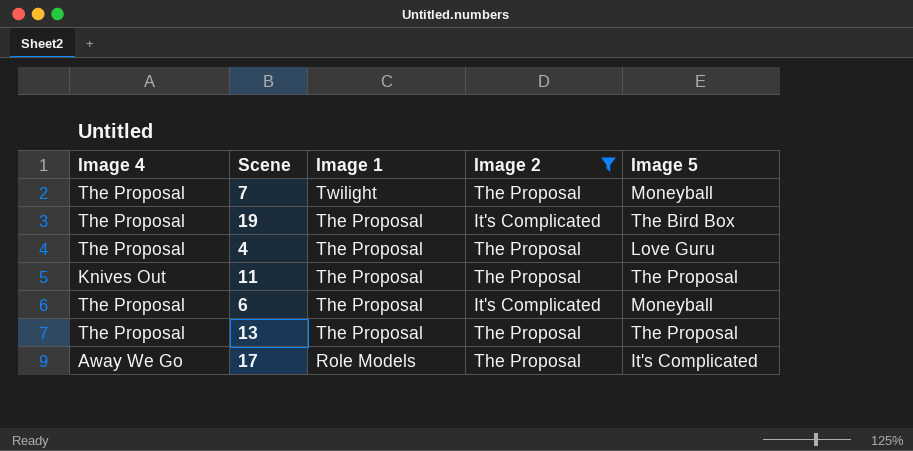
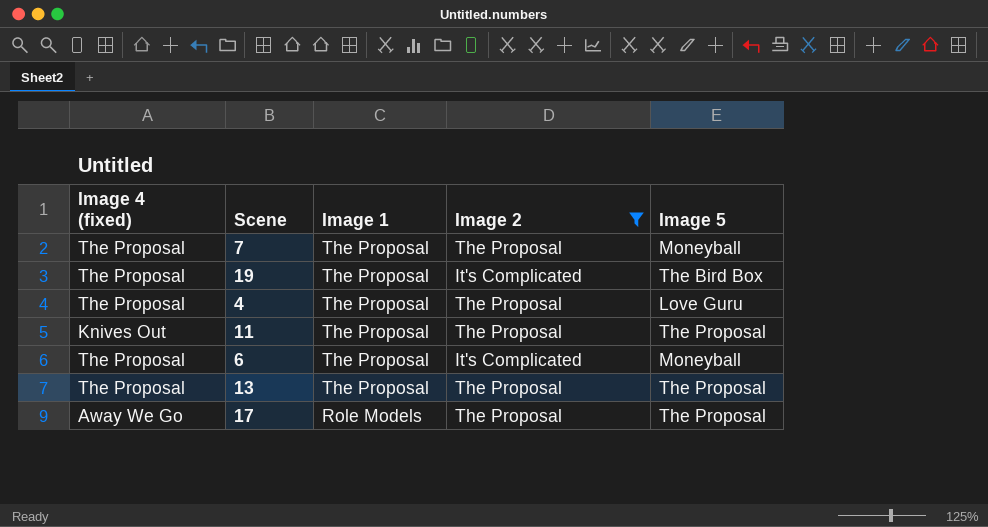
column name: Image 4 -> Image 4 (fixed)
7 | Image 1: Twilight -> The Proposal
17 | Image 5: It's Complicated -> The Proposal

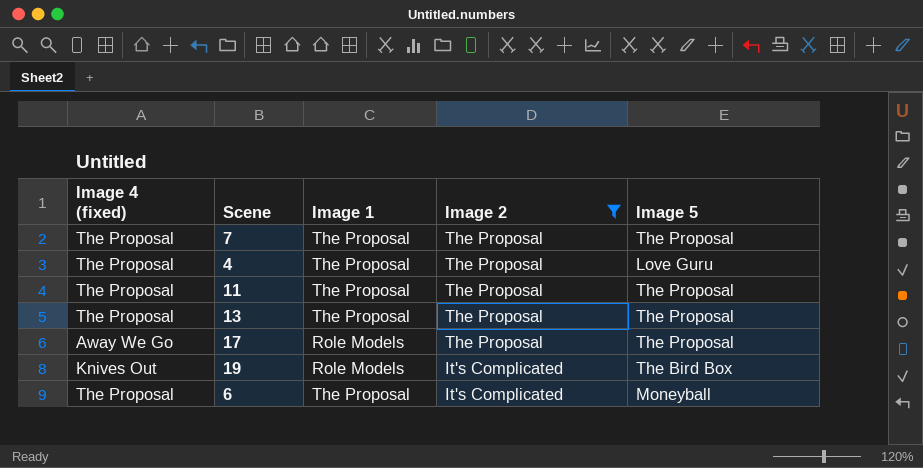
row order: Image 1 descending -> Image 2 descending
7 | Image 5: Moneyball -> The Proposal
11 | Image 4 (fixed): Knives Out -> The Proposal
19 | Image 4 (fixed): The Proposal -> Knives Out
19 | Image 1: The Proposal -> Role Models

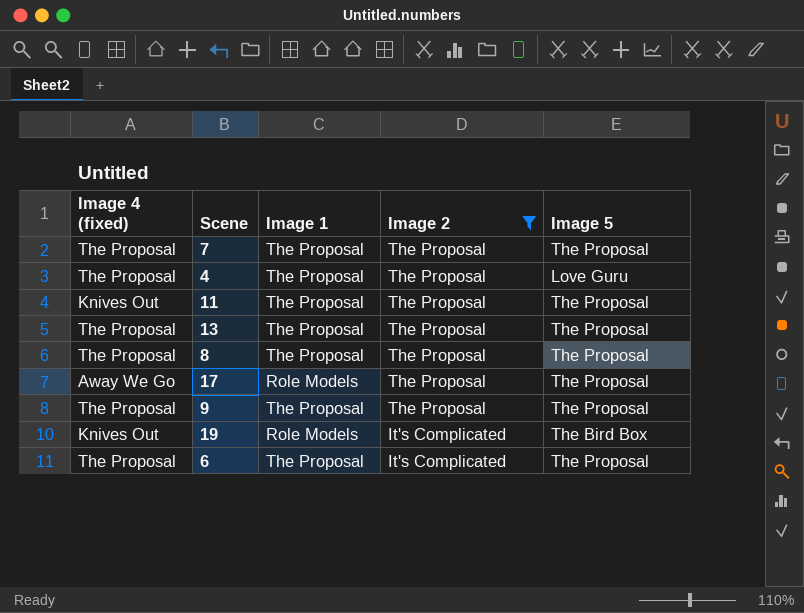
11 | Image 4 (fixed): The Proposal -> Knives Out
row 8: none -> The Proposal | The Proposal | The Proposal | The Proposal
row 9: none -> The Proposal | The Proposal | The Proposal | The Proposal
6 | Image 5: Moneyball -> The Proposal

